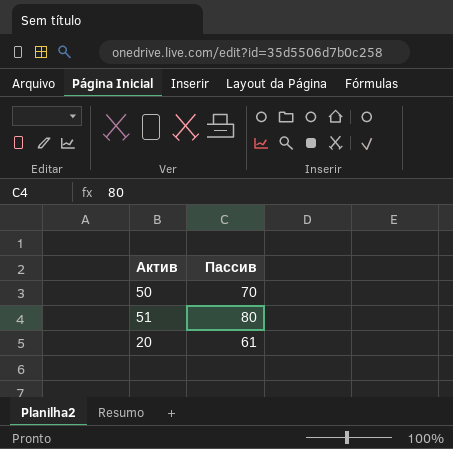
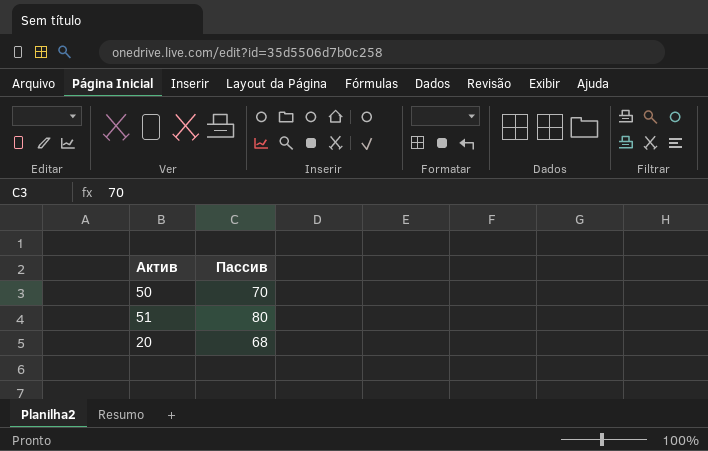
20 | Пассив: 61 -> 68

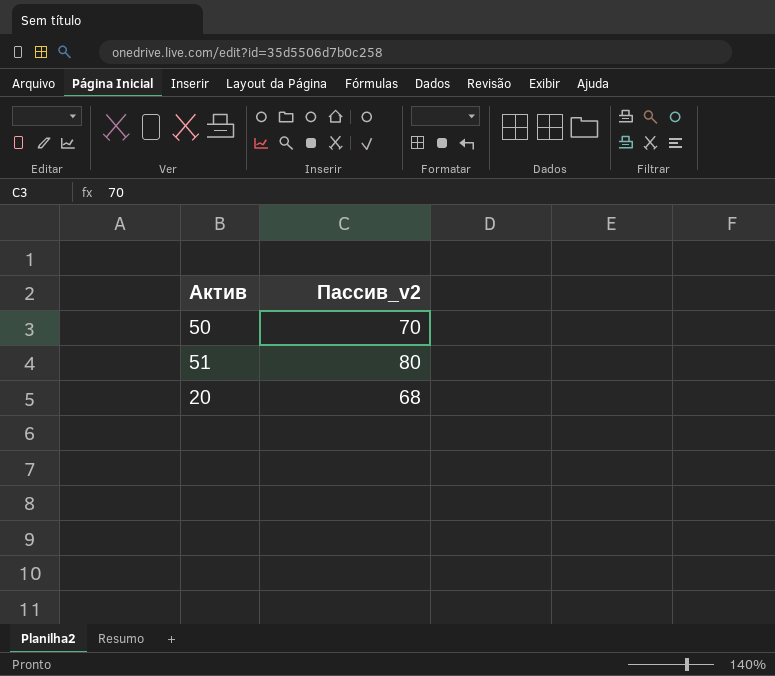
column name: Пассив -> Пассив_v2

